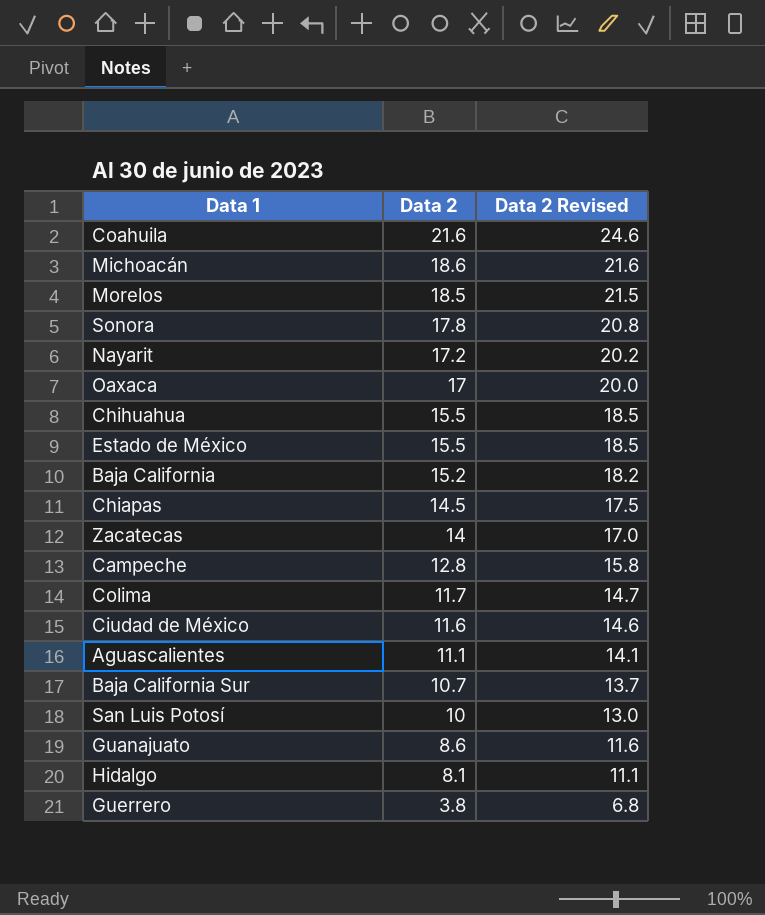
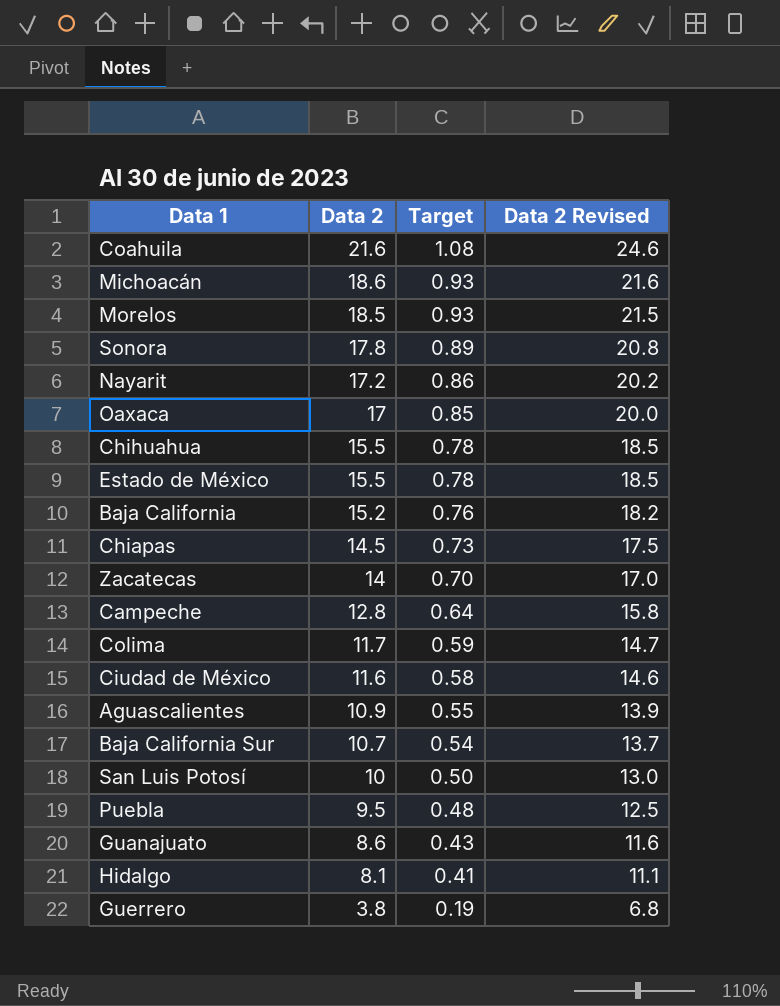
column Target | formula: none -> [Data 2] * 0.05
Aguascalientes | Data 2: 11.1 -> 10.9
Aguascalientes | Data 2 Revised: 14.1 -> 13.9
row Puebla: none -> 9.5 | 0.48 | 12.5

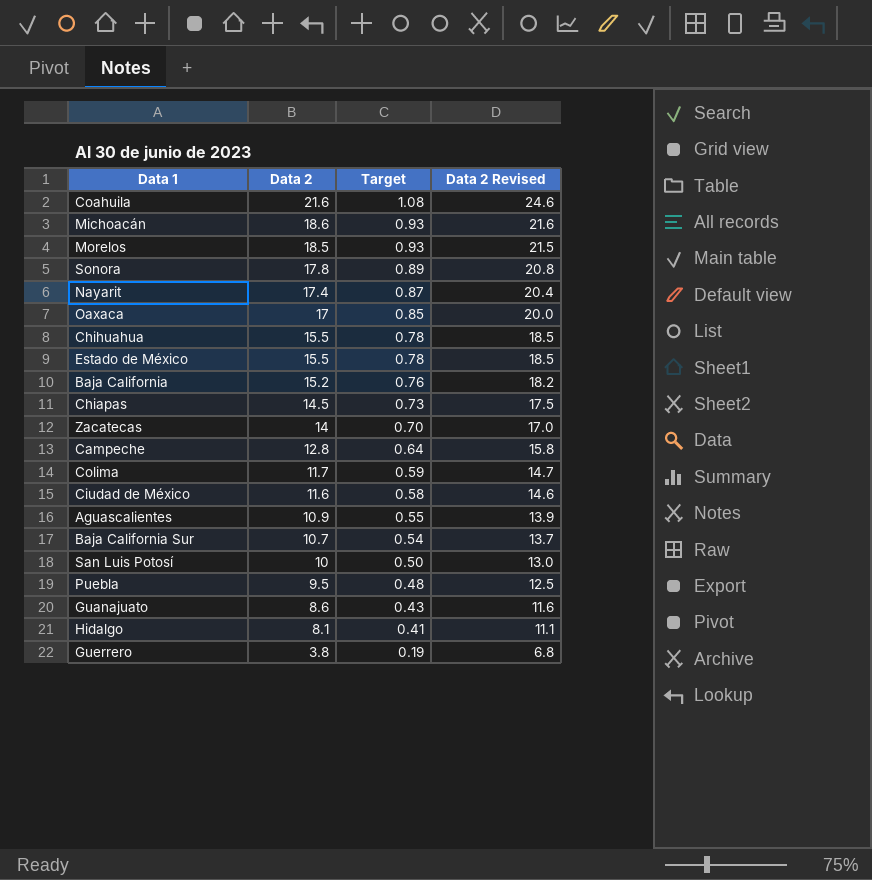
Nayarit | Data 2: 17.2 -> 17.4
Nayarit | Target: 0.86 -> 0.87
Nayarit | Data 2 Revised: 20.2 -> 20.4

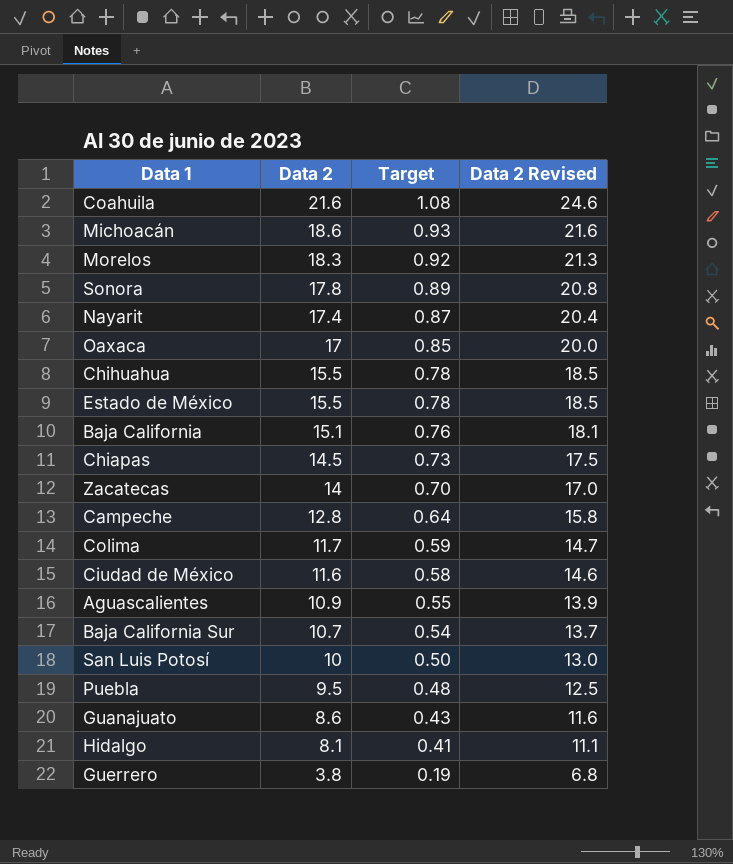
Morelos | Data 2: 18.5 -> 18.3
Morelos | Target: 0.93 -> 0.92
Morelos | Data 2 Revised: 21.5 -> 21.3
Baja California | Data 2: 15.2 -> 15.1
Baja California | Data 2 Revised: 18.2 -> 18.1

